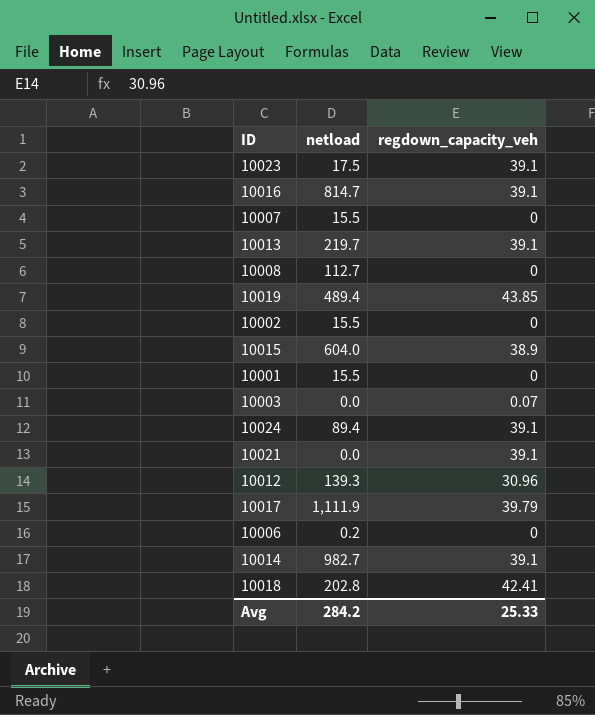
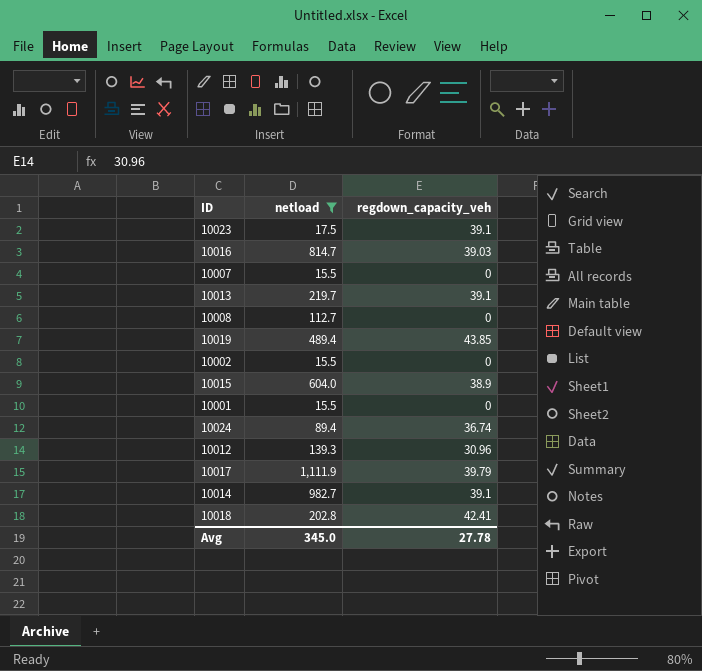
filter: none -> netload >= 15.5
10016 | regdown_capacity_veh: 39.1 -> 39.03
10024 | regdown_capacity_veh: 39.1 -> 36.74
Avg | netload: 284.2 -> 345.0
Avg | regdown_capacity_veh: 25.33 -> 27.78

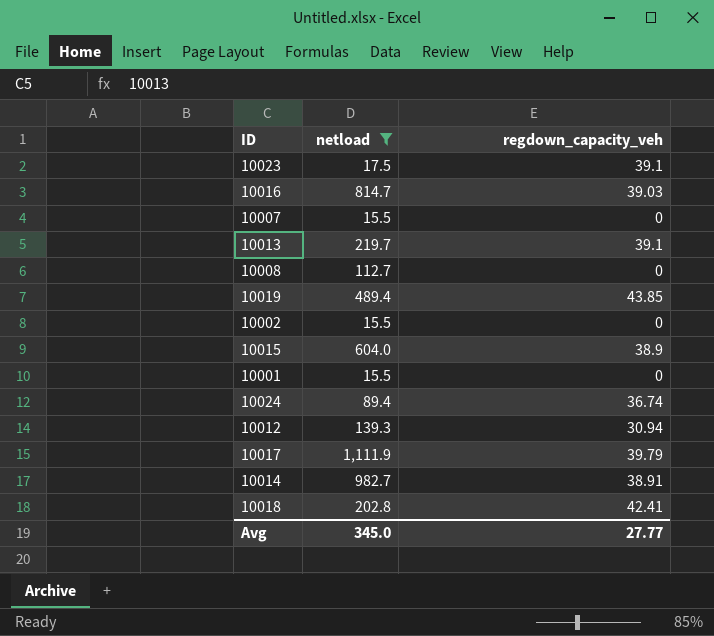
10012 | regdown_capacity_veh: 30.96 -> 30.94
10014 | regdown_capacity_veh: 39.1 -> 38.91
Avg | regdown_capacity_veh: 27.78 -> 27.77

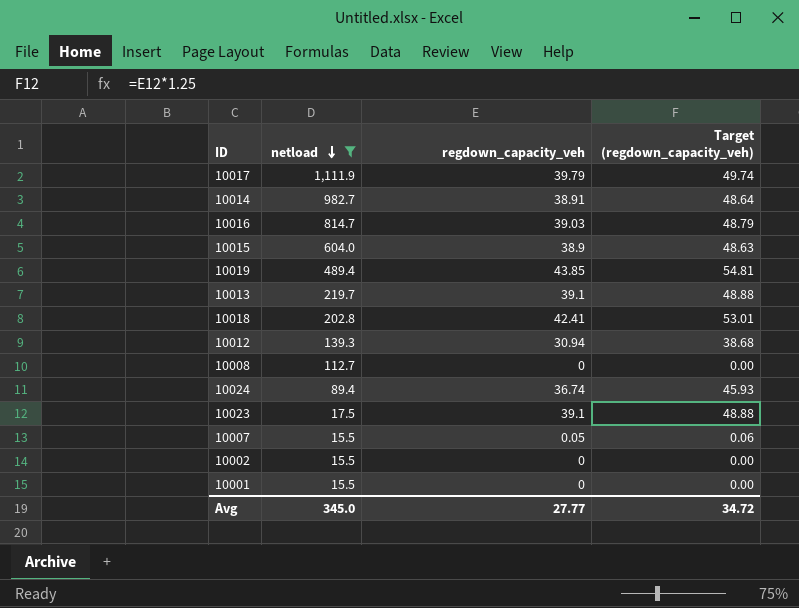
row order: none -> netload descending
column Target (regdown_capacity_veh) | formula: none -> [regdown_capacity_veh] * 1.25
10007 | regdown_capacity_veh: 0 -> 0.05

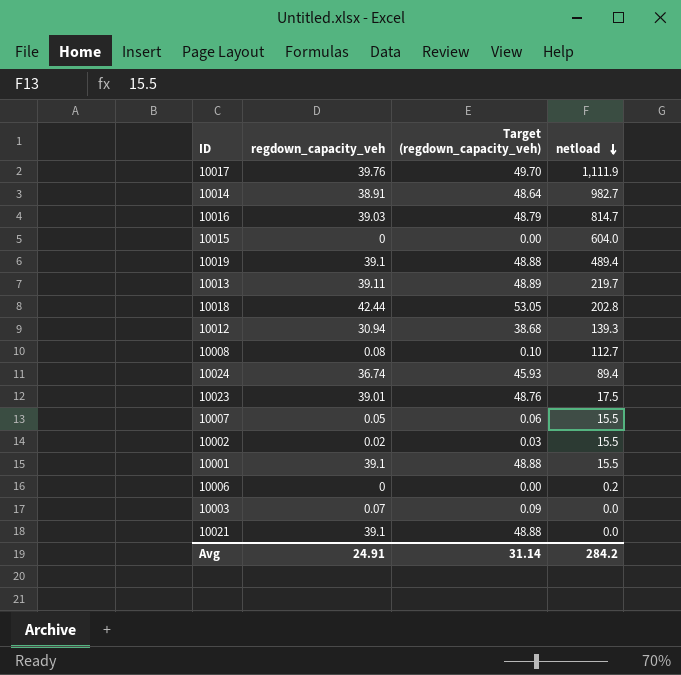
filter: netload >= 15.5 -> none
column netload | position: 2 -> 4
10017 | regdown_capacity_veh: 39.79 -> 39.76
10017 | Target (regdown_capacity_veh): 49.74 -> 49.70
10015 | regdown_capacity_veh: 38.9 -> 0
10015 | Target (regdown_capacity_veh): 48.63 -> 0.00
10019 | regdown_capacity_veh: 43.85 -> 39.1
10019 | Target (regdown_capacity_veh): 54.81 -> 48.88
10013 | regdown_capacity_veh: 39.1 -> 39.11
10013 | Target (regdown_capacity_veh): 48.88 -> 48.89
10018 | regdown_capacity_veh: 42.41 -> 42.44
10018 | Target (regdown_capacity_veh): 53.01 -> 53.05
10008 | regdown_capacity_veh: 0 -> 0.08
10008 | Target (regdown_capacity_veh): 0.00 -> 0.10
10023 | regdown_capacity_veh: 39.1 -> 39.01
10023 | Target (regdown_capacity_veh): 48.88 -> 48.76
10002 | regdown_capacity_veh: 0 -> 0.02
10002 | Target (regdown_capacity_veh): 0.00 -> 0.03
10001 | regdown_capacity_veh: 0 -> 39.1
10001 | Target (regdown_capacity_veh): 0.00 -> 48.88
Avg | regdown_capacity_veh: 27.77 -> 24.91
Avg | Target (regdown_capacity_veh): 34.72 -> 31.14
Avg | netload: 345.0 -> 284.2

